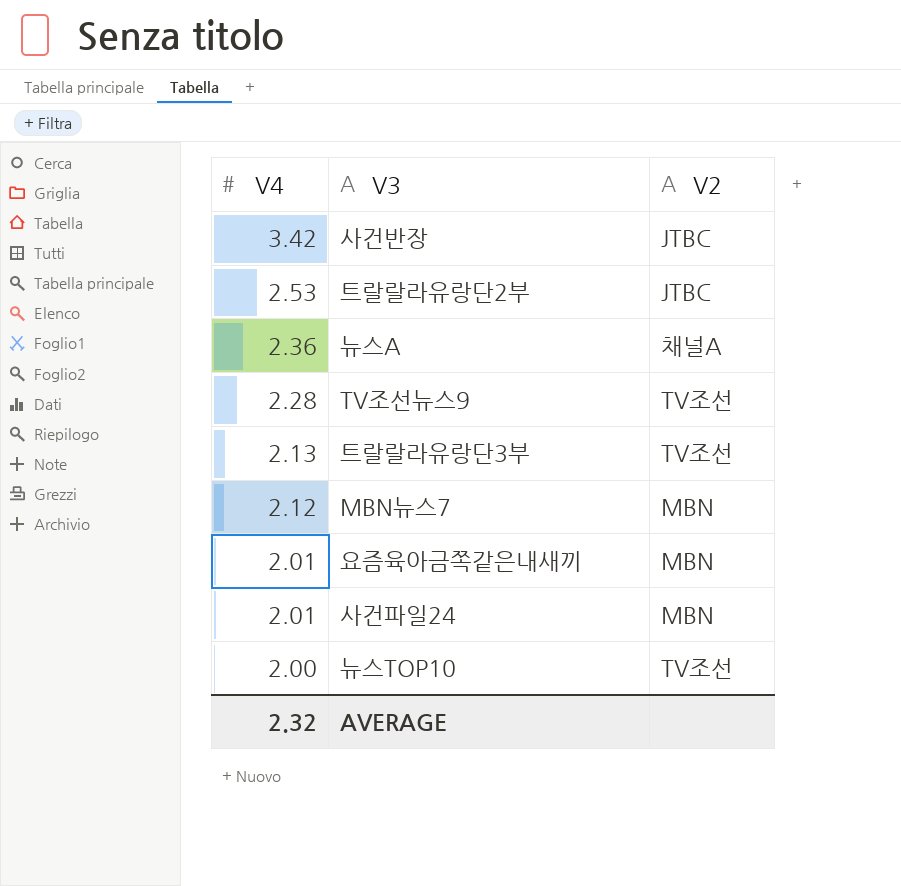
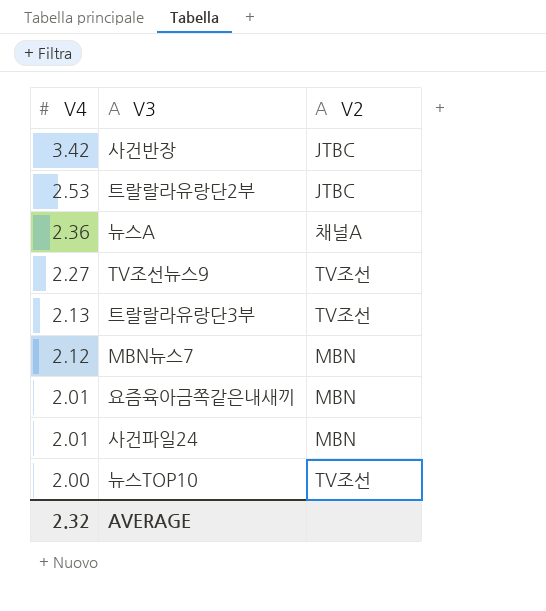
TV조선뉴스9 | V4: 2.28 -> 2.27

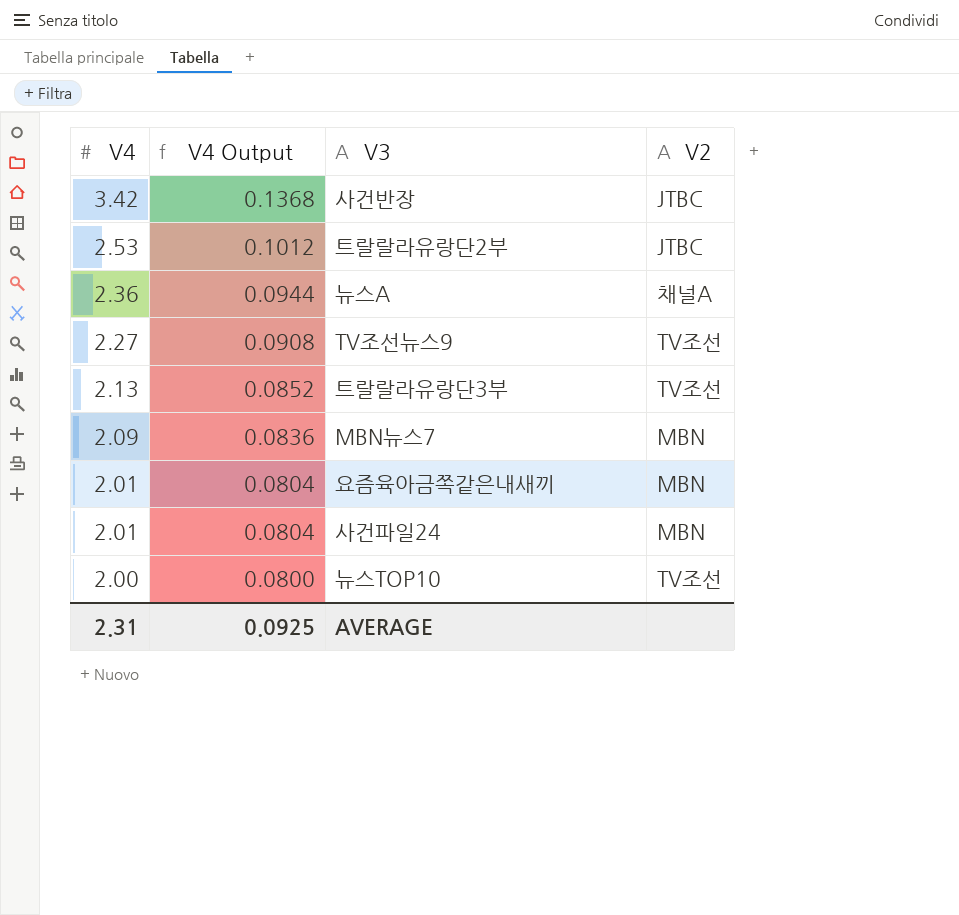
column V4 Output | formula: none -> [V4] * 0.04
MBN뉴스7 | V4: 2.12 -> 2.09
AVERAGE | V4: 2.32 -> 2.31

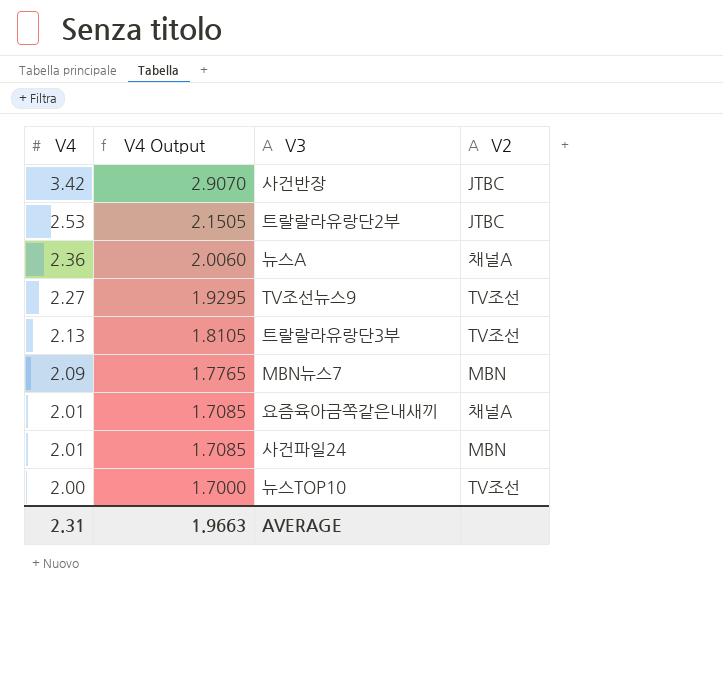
column V4 Output | formula: [V4] * 0.04 -> [V4] * 0.85
요즘육아금쪽같은내새끼 | V2: MBN -> 채널A
AVERAGE | V4 Output: 0.0925 -> 1.9663

